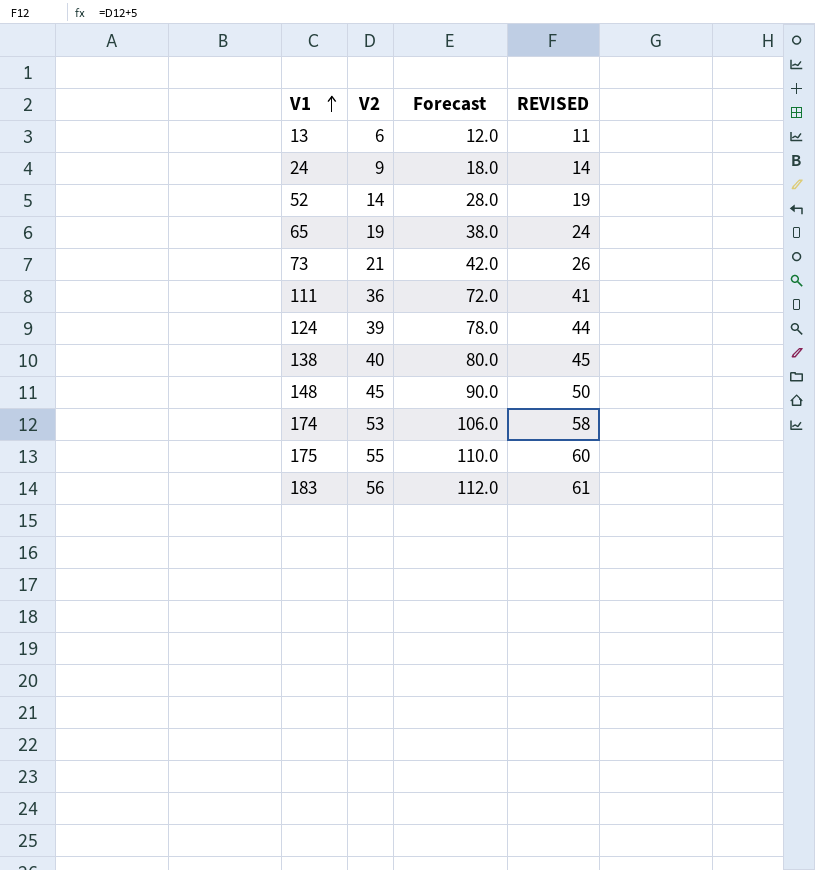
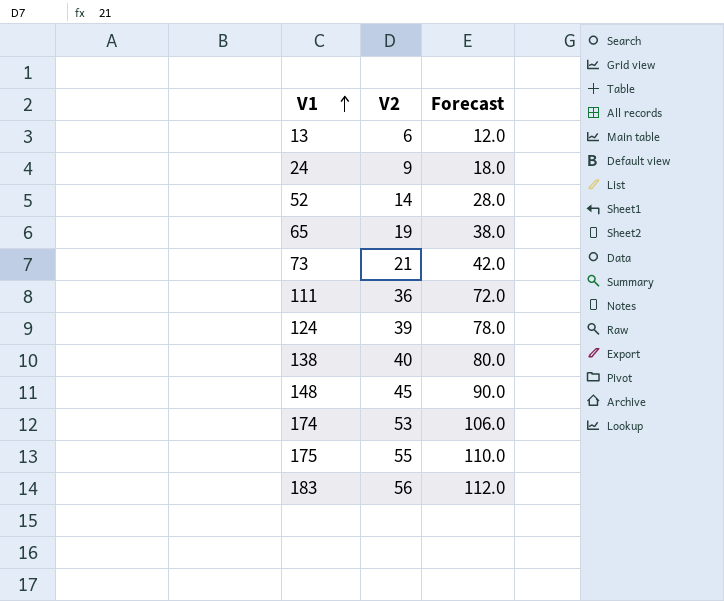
column REVISED | formula: [V2] + 5 -> none

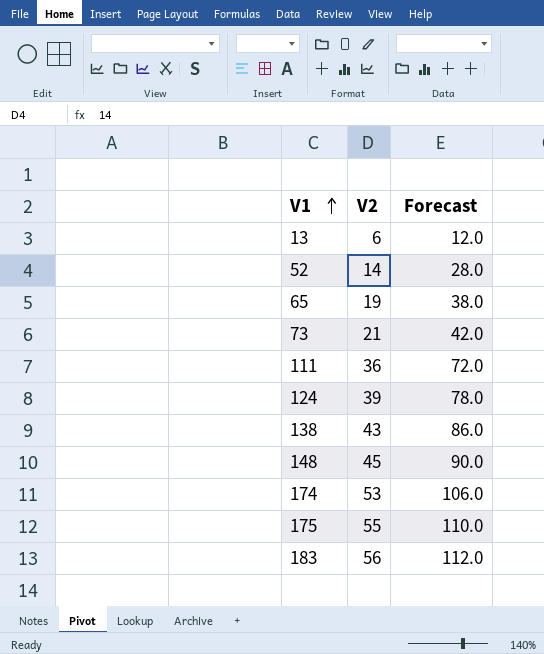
row 24: 9 | 18.0 -> none
138 | V2: 40 -> 43
138 | Forecast: 80.0 -> 86.0

